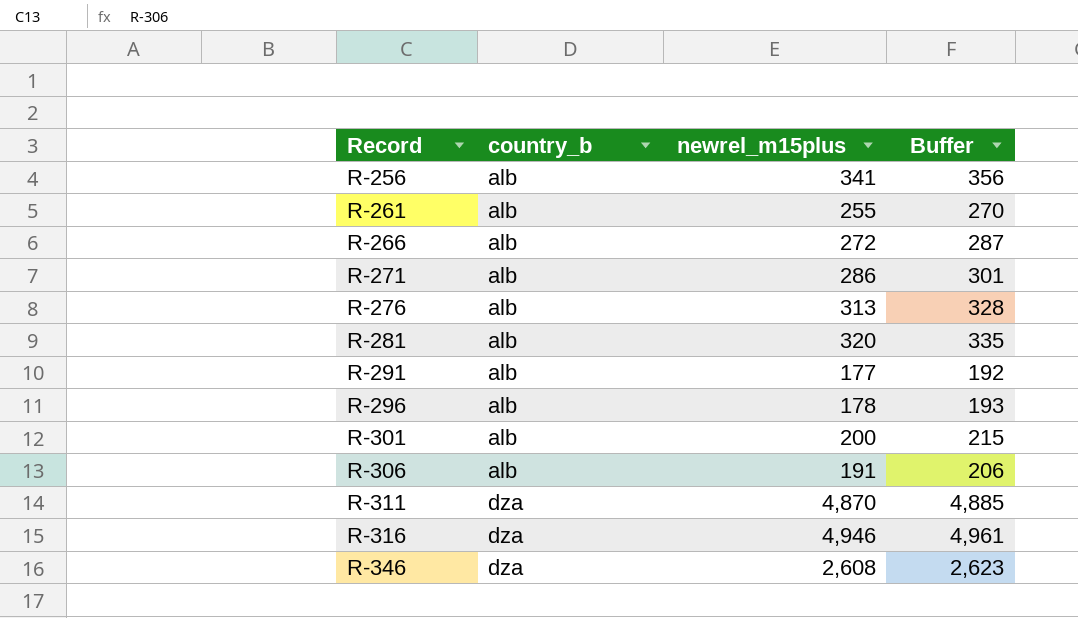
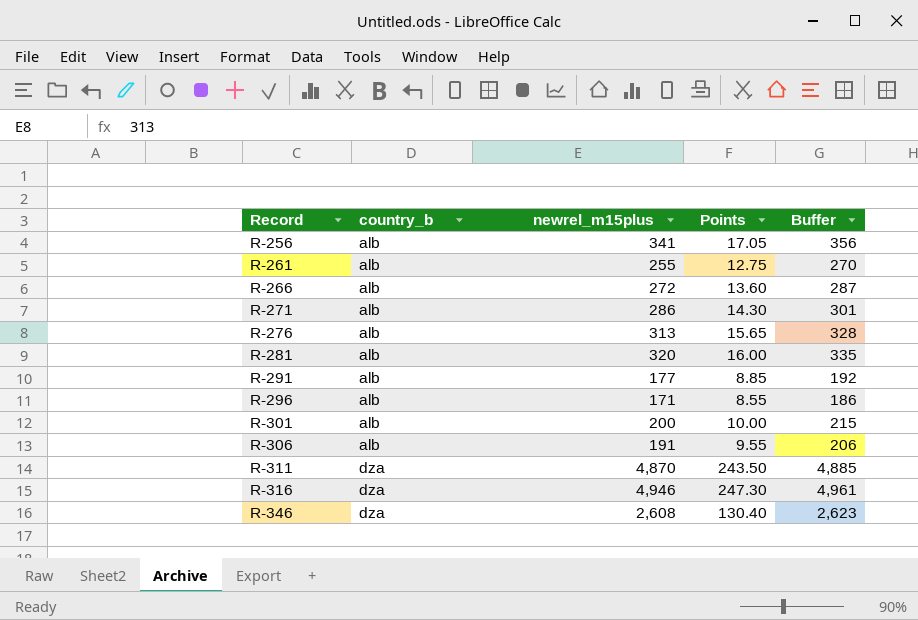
column Points | formula: none -> [newrel_m15plus] * 0.05
R-296 | newrel_m15plus: 178 -> 171
R-296 | Buffer: 193 -> 186

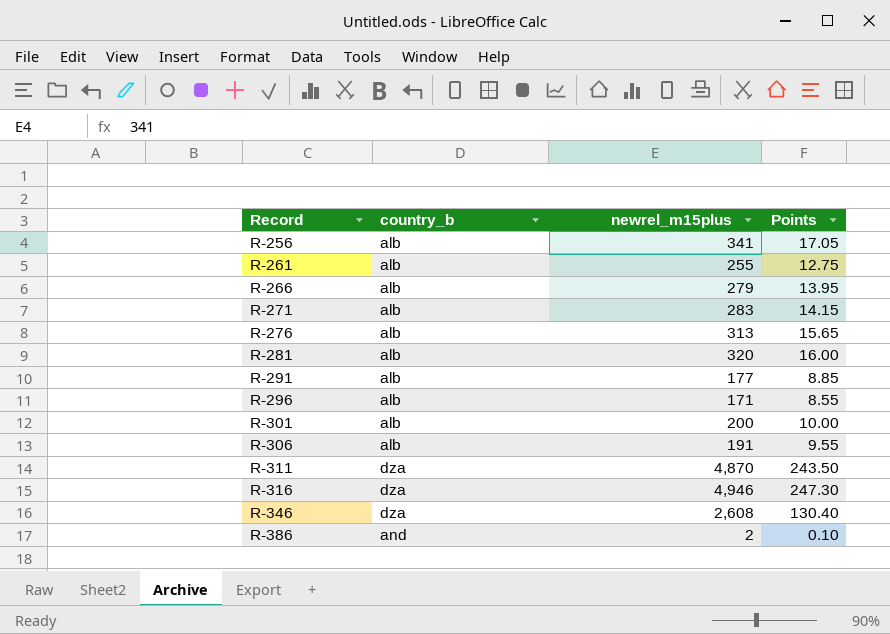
column Buffer | formula: [newrel_m15plus] + 15 -> none
R-266 | newrel_m15plus: 272 -> 279
R-266 | Points: 13.60 -> 13.95
R-271 | newrel_m15plus: 286 -> 283
R-271 | Points: 14.30 -> 14.15
row R-386: none -> and | 2 | 0.10

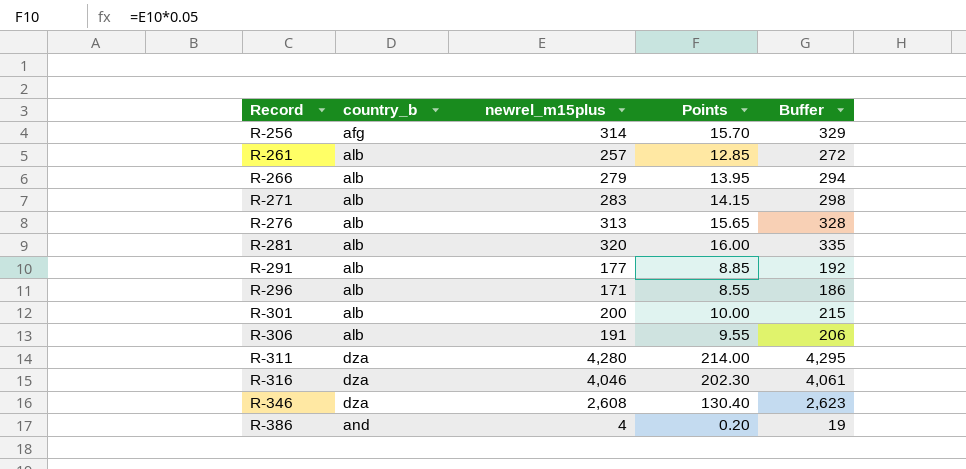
column Buffer | formula: none -> [newrel_m15plus] + 15
R-256 | country_b: alb -> afg
R-256 | newrel_m15plus: 341 -> 314
R-256 | Points: 17.05 -> 15.70
R-261 | newrel_m15plus: 255 -> 257
R-261 | Points: 12.75 -> 12.85
R-311 | newrel_m15plus: 4,870 -> 4,280
R-311 | Points: 243.50 -> 214.00
R-316 | newrel_m15plus: 4,946 -> 4,046
R-316 | Points: 247.30 -> 202.30
R-386 | newrel_m15plus: 2 -> 4
R-386 | Points: 0.10 -> 0.20

